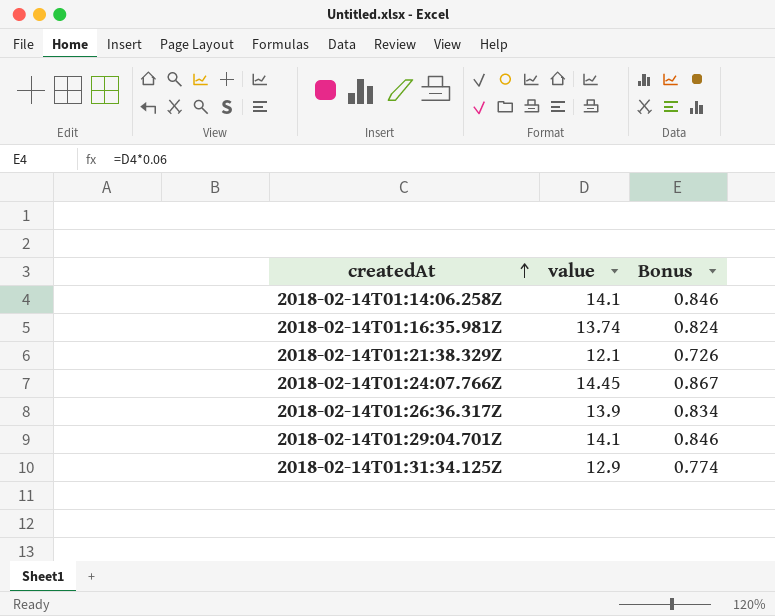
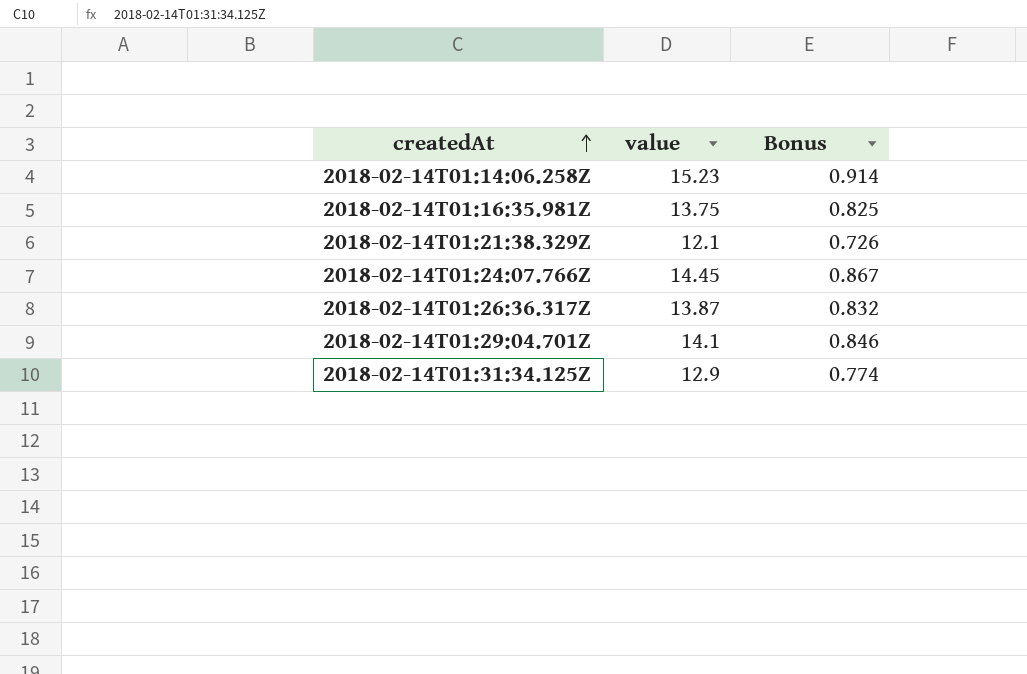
2018-02-14T01:14:06.258Z | value: 14.1 -> 15.23
2018-02-14T01:14:06.258Z | Bonus: 0.846 -> 0.914
2018-02-14T01:16:35.981Z | value: 13.74 -> 13.75
2018-02-14T01:16:35.981Z | Bonus: 0.824 -> 0.825
2018-02-14T01:26:36.317Z | value: 13.9 -> 13.87
2018-02-14T01:26:36.317Z | Bonus: 0.834 -> 0.832

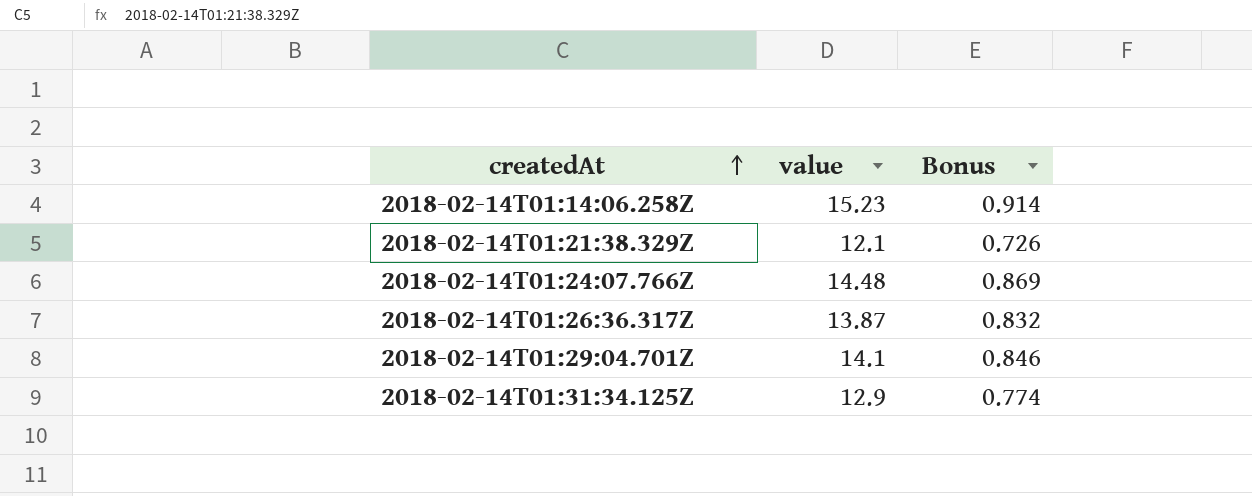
row 2018-02-14T01:16:35.981Z: 13.75 | 0.825 -> none
2018-02-14T01:24:07.766Z | value: 14.45 -> 14.48
2018-02-14T01:24:07.766Z | Bonus: 0.867 -> 0.869

